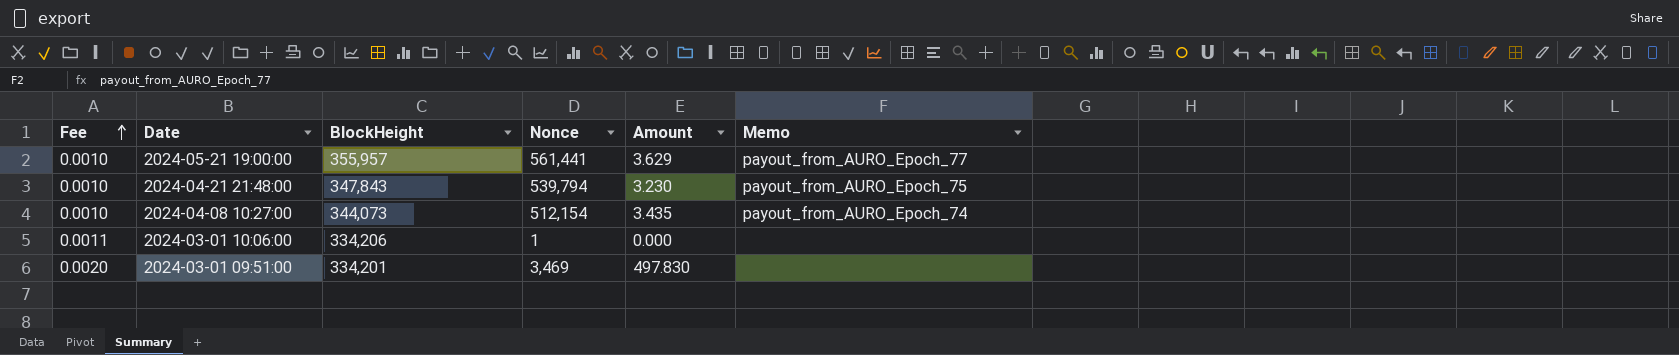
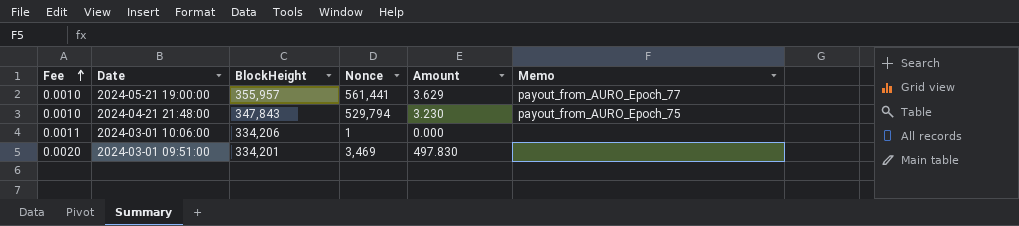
row 2024-04-08 10:27:00: 0.0010 | 344,073 | 512,154 | 3.435 | payout_from_AURO_Epoch_74 -> none
2024-04-21 21:48:00 | Nonce: 539,794 -> 529,794

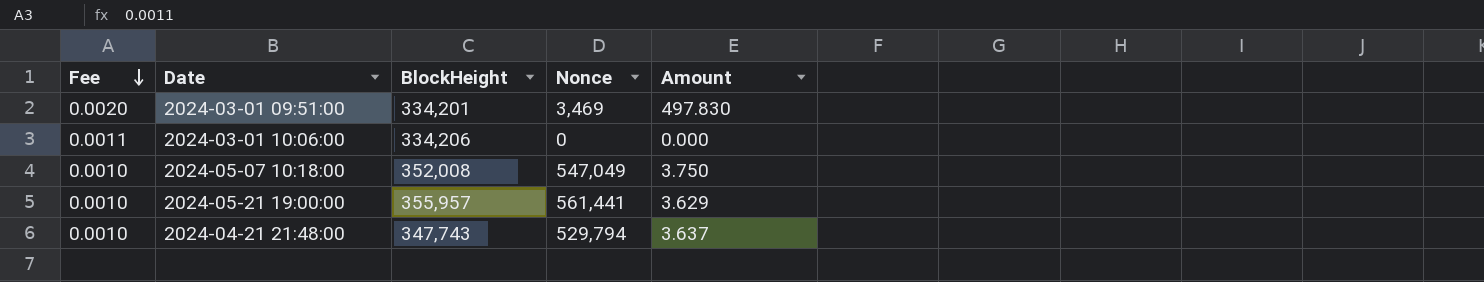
row order: Fee ascending -> Fee descending
column Memo | position: 6 -> none
2024-03-01 10:06:00 | Nonce: 1 -> 0
row 2024-05-07 10:18:00: none -> 0.0010 | 352,008 | 547,049 | 3.750
2024-04-21 21:48:00 | BlockHeight: 347,843 -> 347,743
2024-04-21 21:48:00 | Amount: 3.230 -> 3.637

